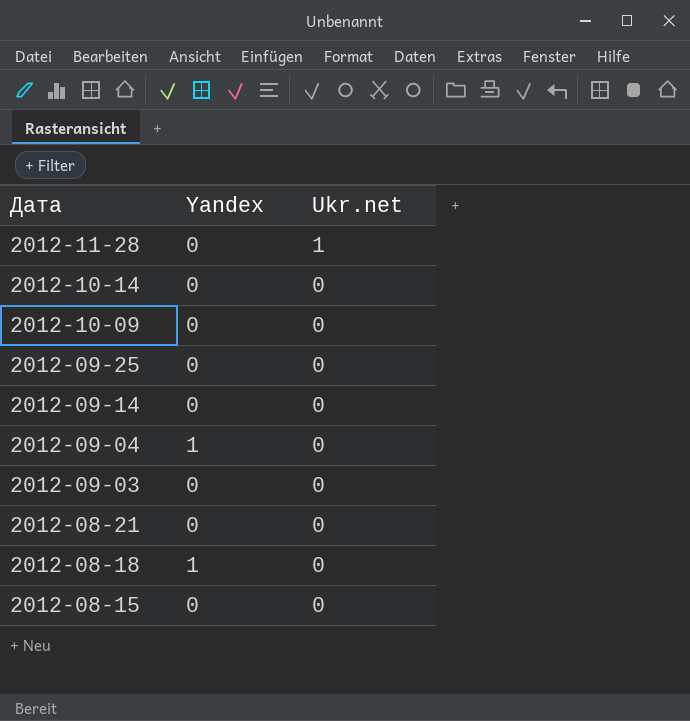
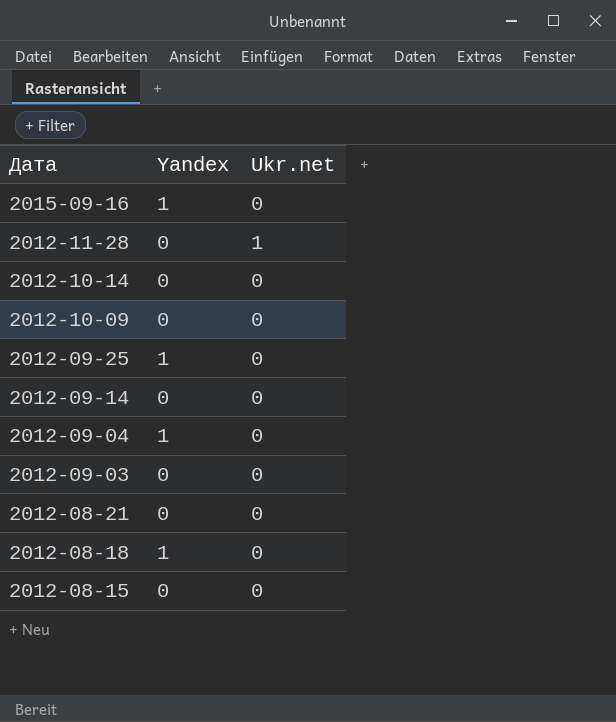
row 2015-09-16: none -> 1 | 0
2012-09-25 | Yandex: 0 -> 1

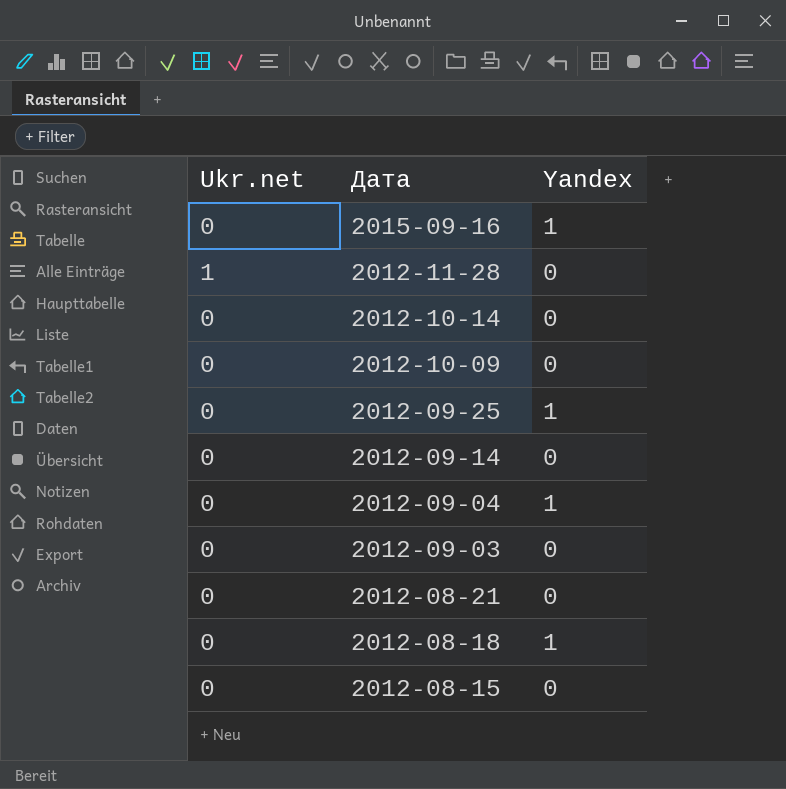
column Ukr.net | position: 3 -> 1

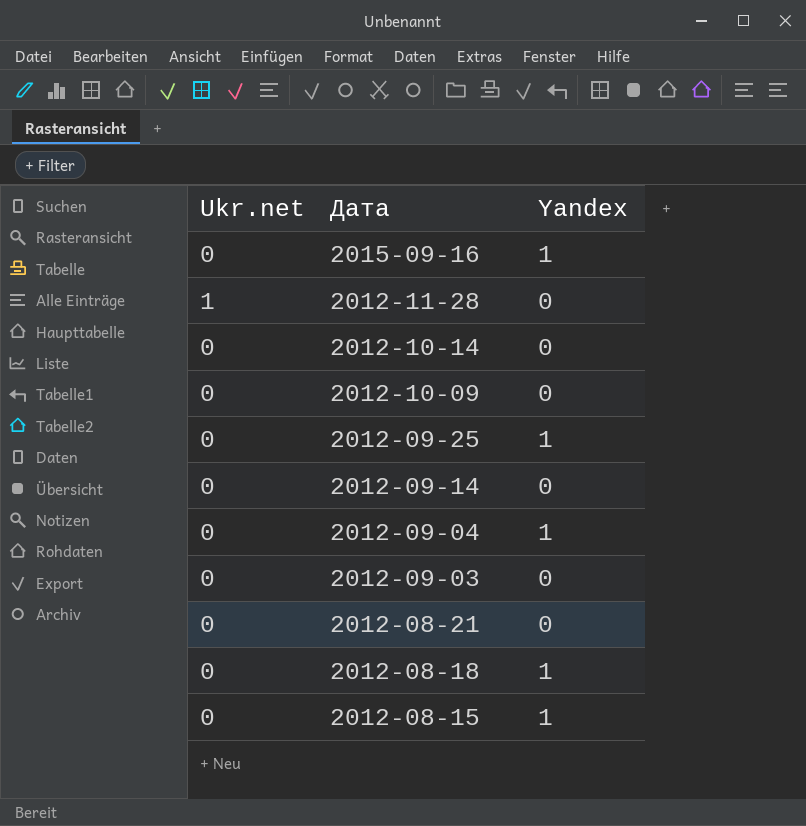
2012-08-15 | Yandex: 0 -> 1

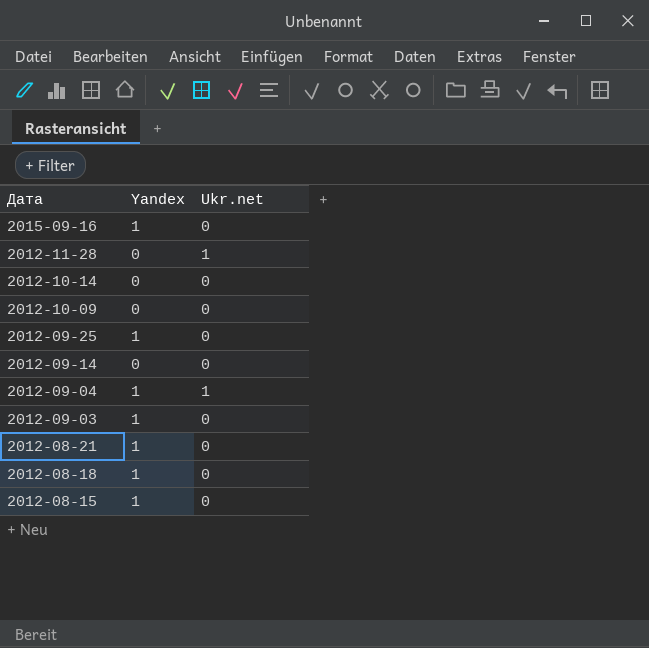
column Ukr.net | position: 1 -> 3
2012-09-04 | Ukr.net: 0 -> 1
2012-09-03 | Yandex: 0 -> 1
2012-08-21 | Yandex: 0 -> 1

